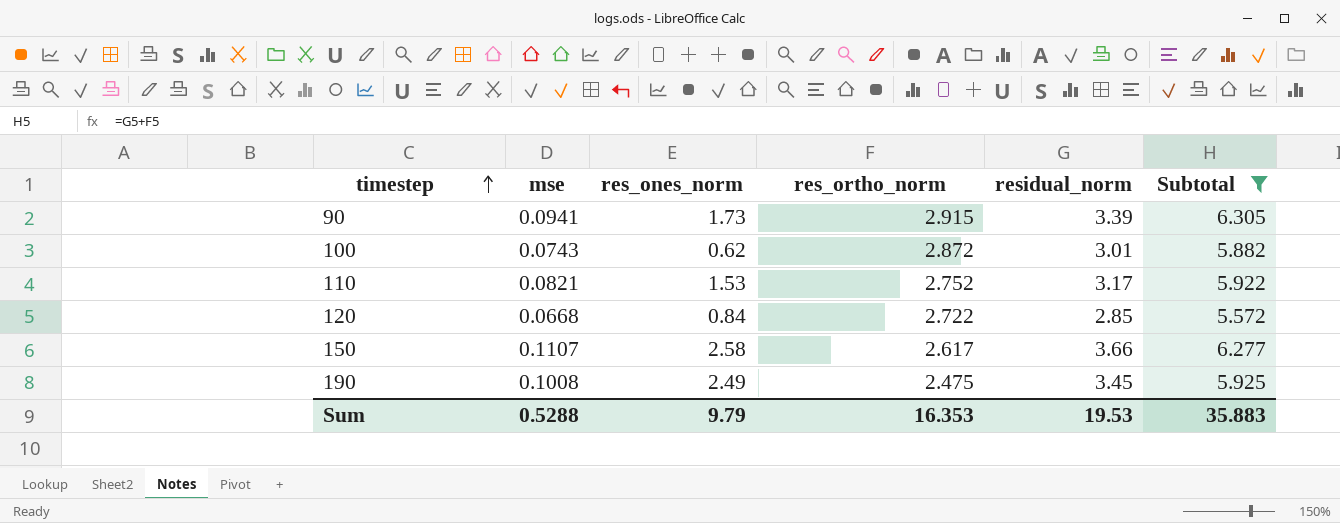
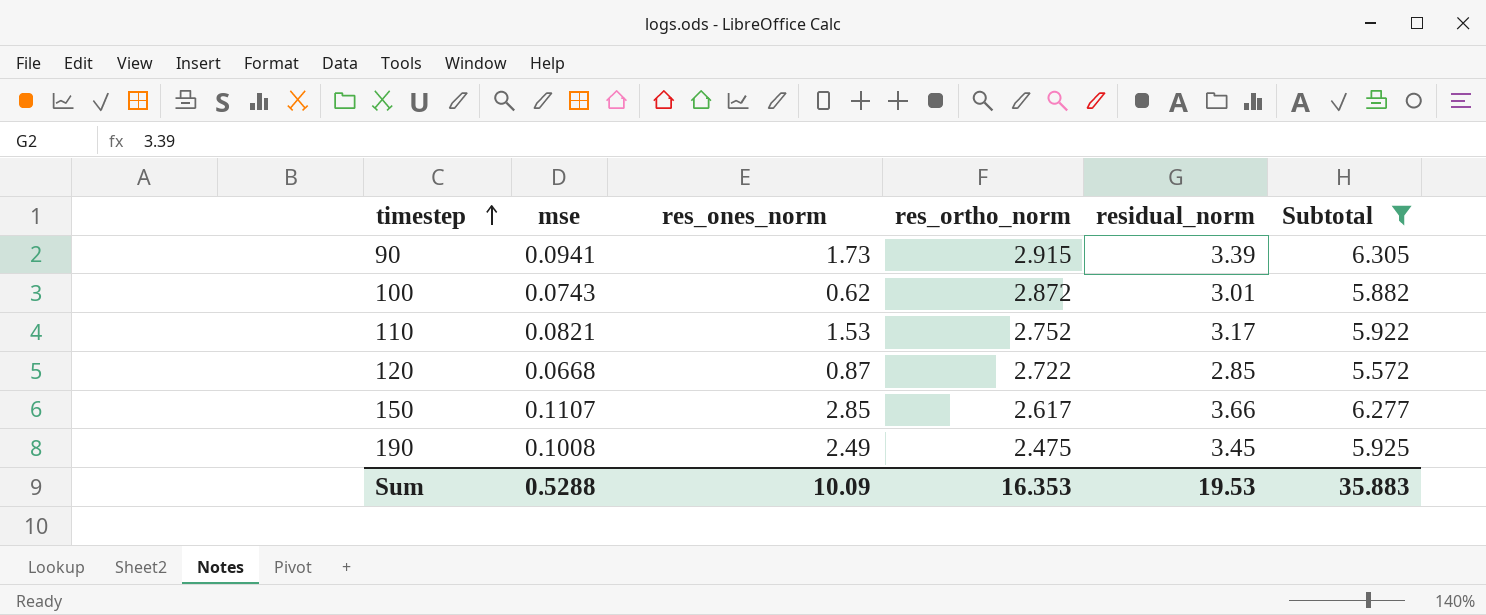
120 | res_ones_norm: 0.84 -> 0.87
150 | res_ones_norm: 2.58 -> 2.85
Sum | res_ones_norm: 9.79 -> 10.09

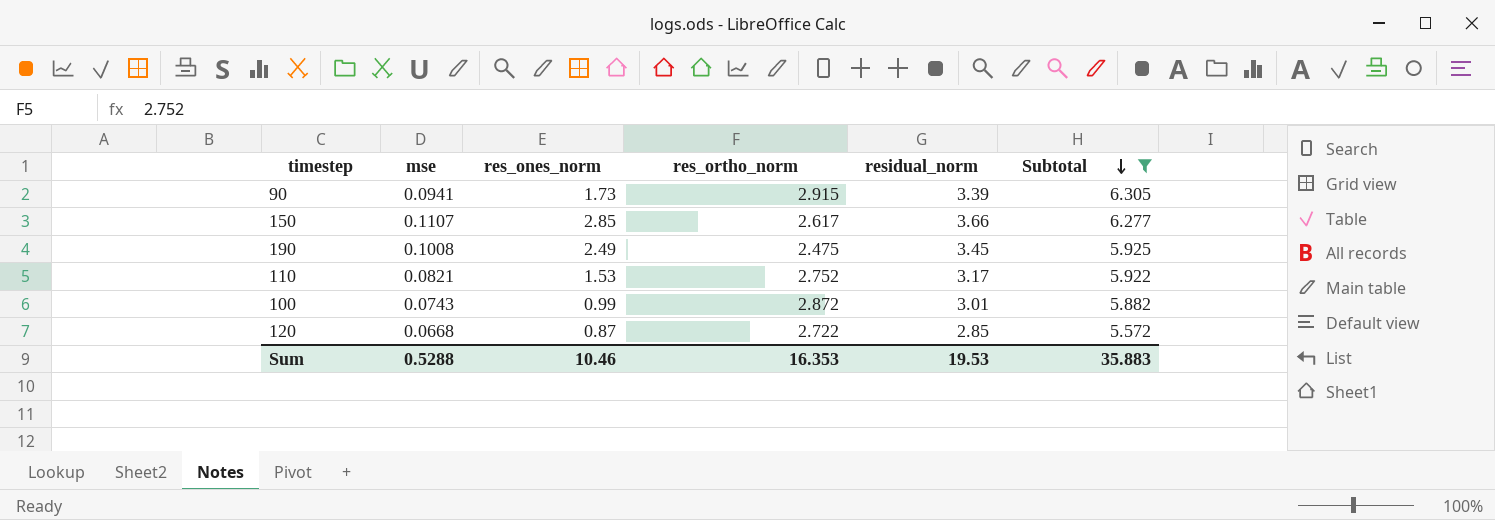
row order: timestep ascending -> Subtotal descending
100 | res_ones_norm: 0.62 -> 0.99
Sum | res_ones_norm: 10.09 -> 10.46

